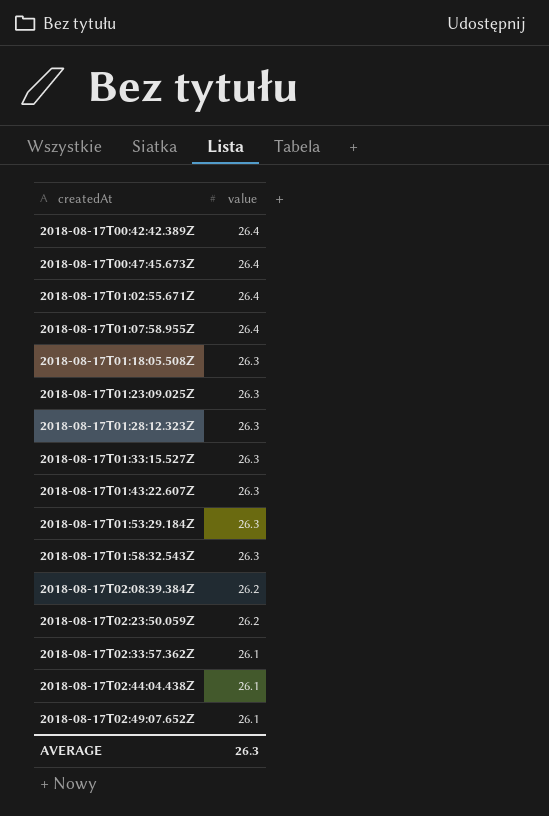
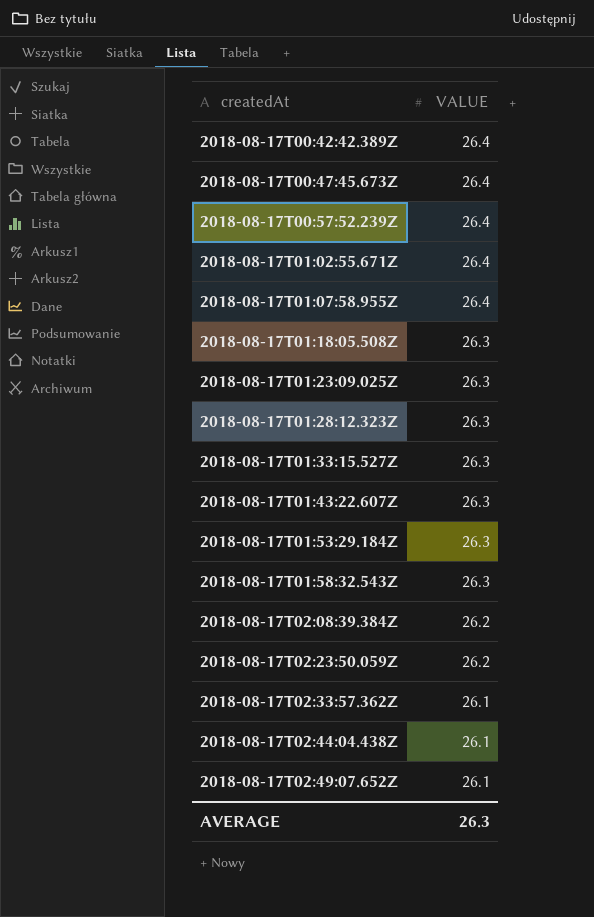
column name: value -> VALUE
row 2018-08-17T00:57:52.239Z: none -> 26.4

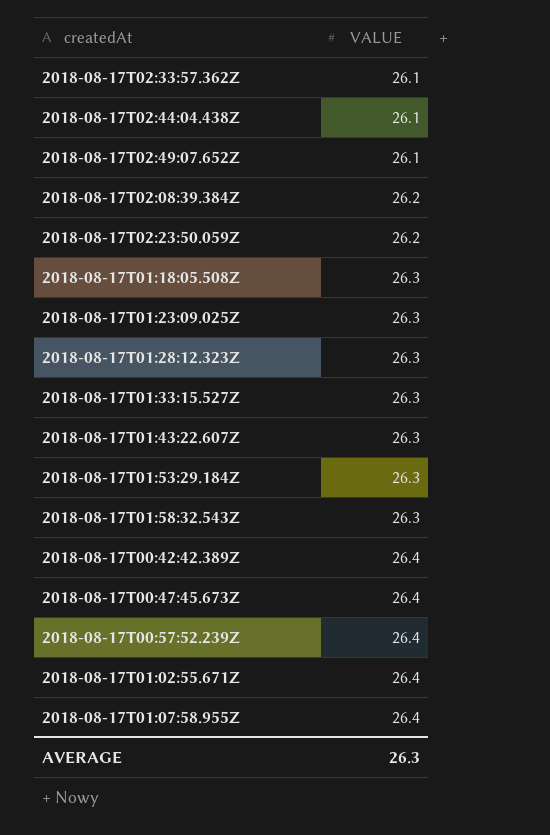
row order: createdAt ascending -> VALUE ascending

